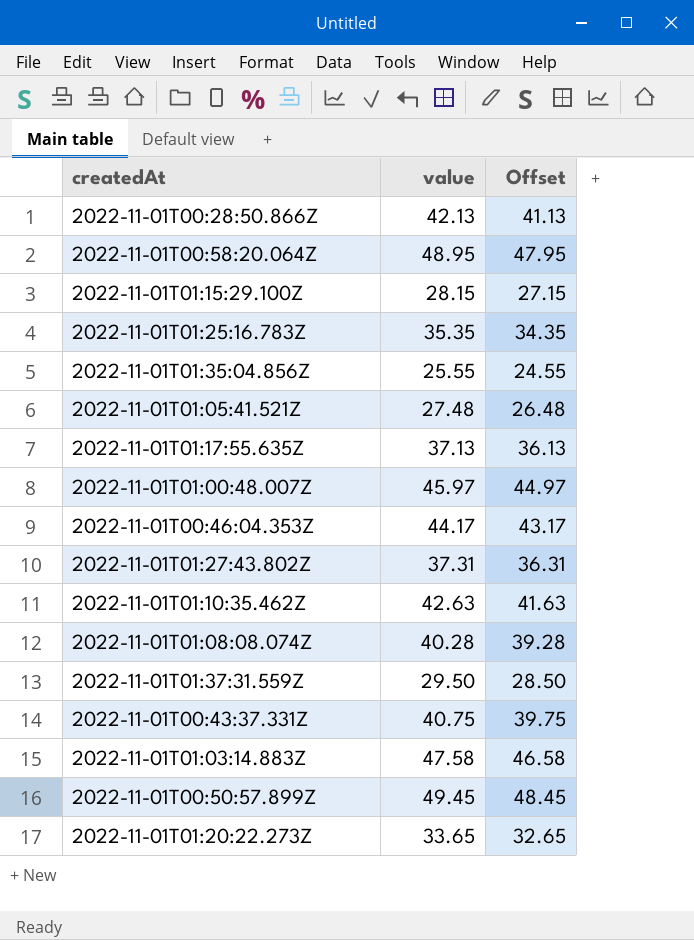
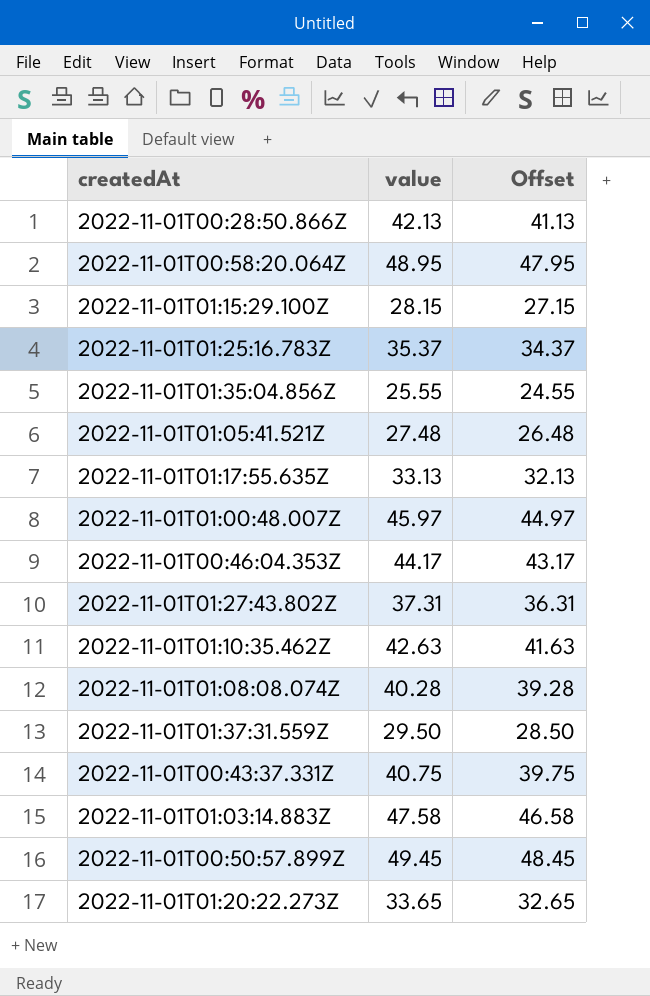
2022-11-01T01:25:16.783Z | value: 35.35 -> 35.37
2022-11-01T01:25:16.783Z | Offset: 34.35 -> 34.37
2022-11-01T01:17:55.635Z | value: 37.13 -> 33.13
2022-11-01T01:17:55.635Z | Offset: 36.13 -> 32.13

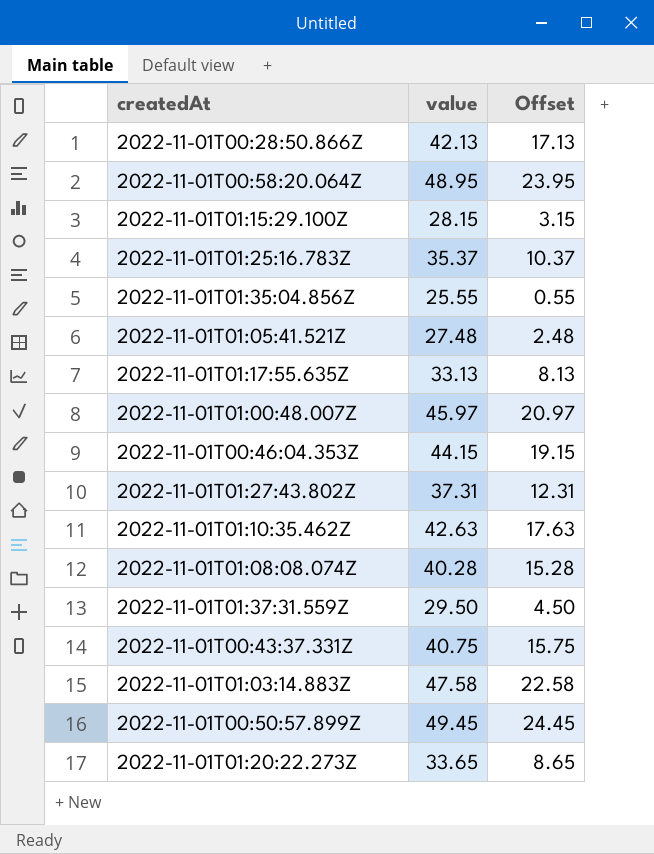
column Offset | formula: [value] - 1 -> [value] - 25
2022-11-01T00:46:04.353Z | value: 44.17 -> 44.15

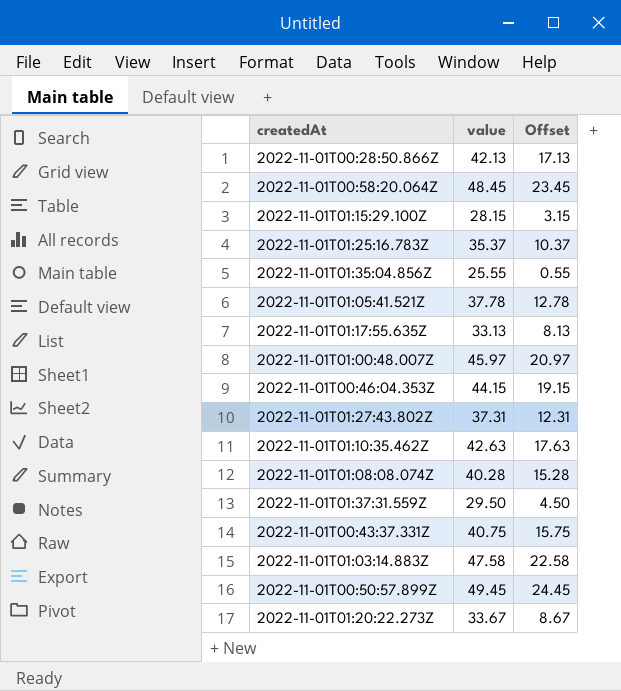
2022-11-01T00:58:20.064Z | value: 48.95 -> 48.45
2022-11-01T00:58:20.064Z | Offset: 23.95 -> 23.45
2022-11-01T01:05:41.521Z | value: 27.48 -> 37.78
2022-11-01T01:05:41.521Z | Offset: 2.48 -> 12.78
2022-11-01T01:20:22.273Z | value: 33.65 -> 33.67
2022-11-01T01:20:22.273Z | Offset: 8.65 -> 8.67

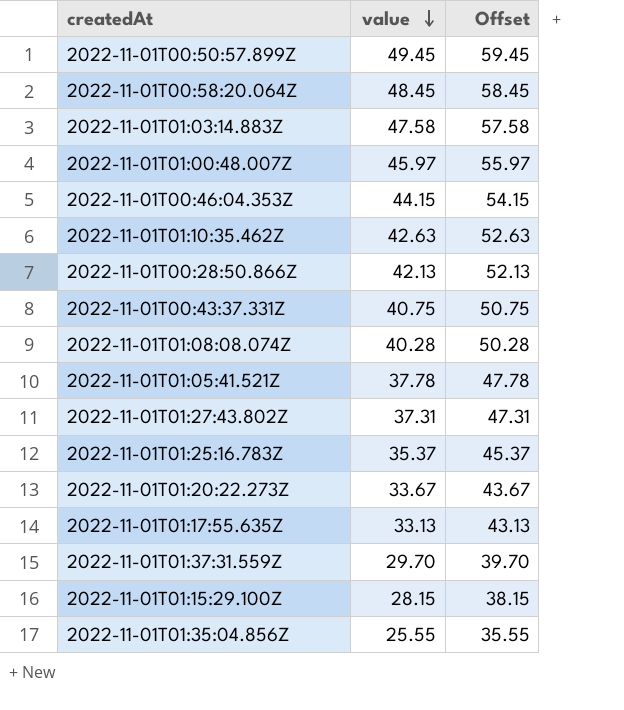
row order: none -> value descending
column Offset | formula: [value] - 25 -> [value] + 10
2022-11-01T01:37:31.559Z | value: 29.50 -> 29.70

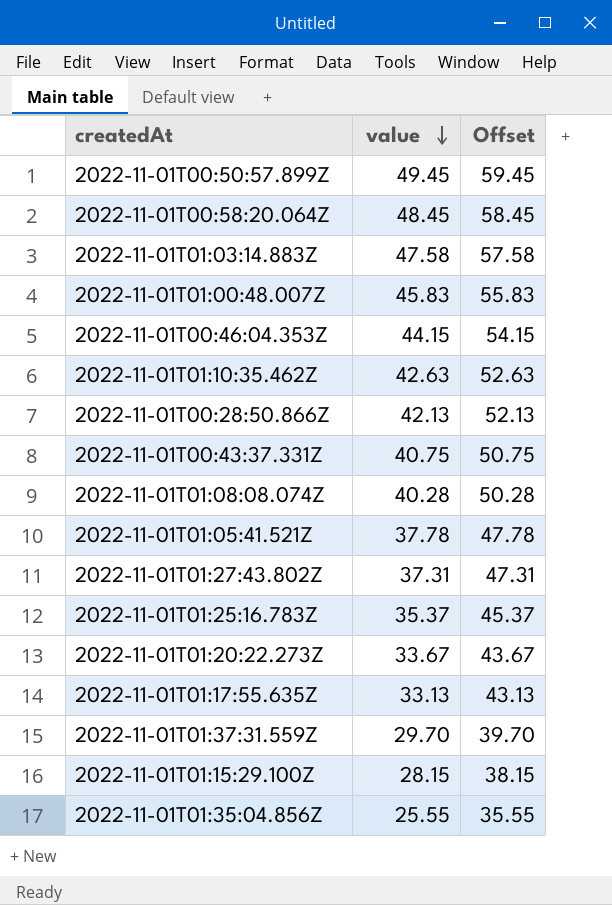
2022-11-01T01:00:48.007Z | value: 45.97 -> 45.83
2022-11-01T01:00:48.007Z | Offset: 55.97 -> 55.83

